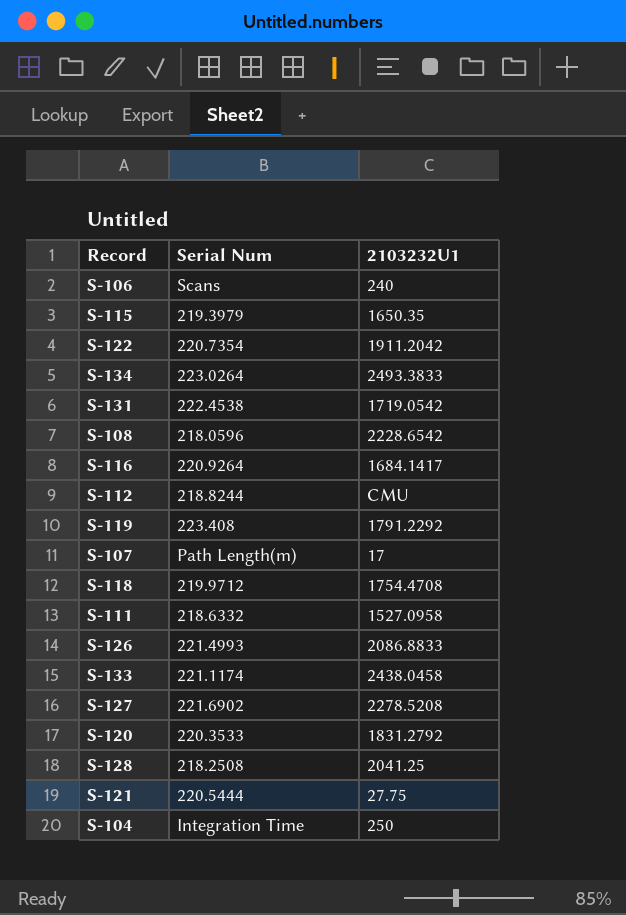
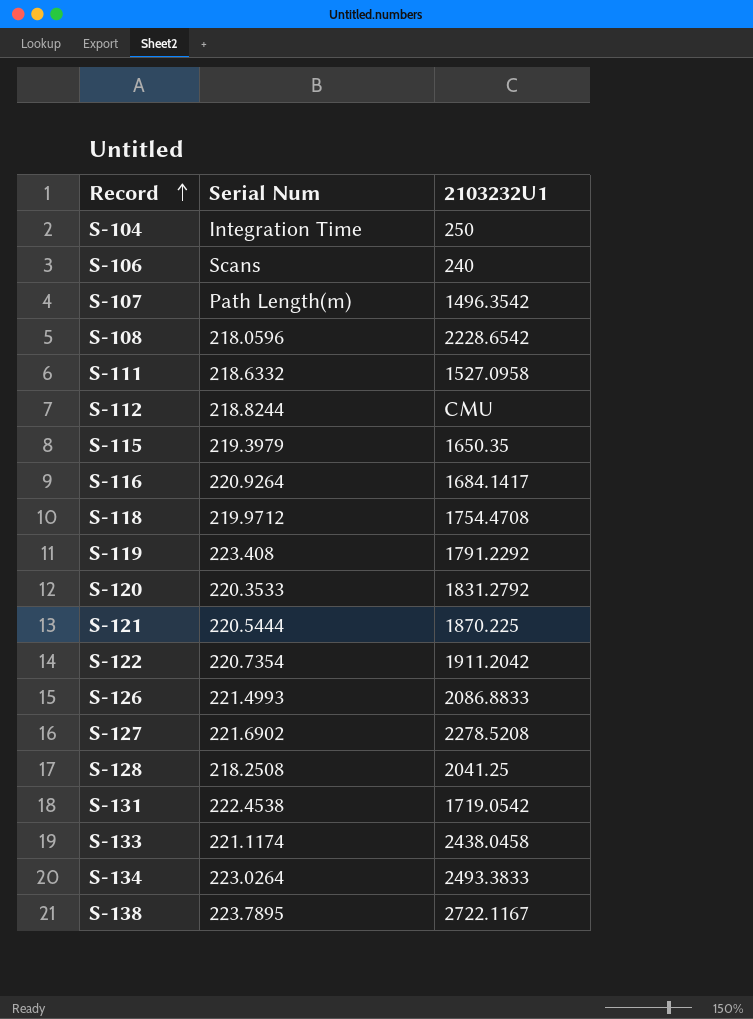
row order: none -> Record ascending
S-107 | 2103232U1: 17 -> 1496.3542
S-121 | 2103232U1: 27.75 -> 1870.225
row S-138: none -> 223.7895 | 2722.1167

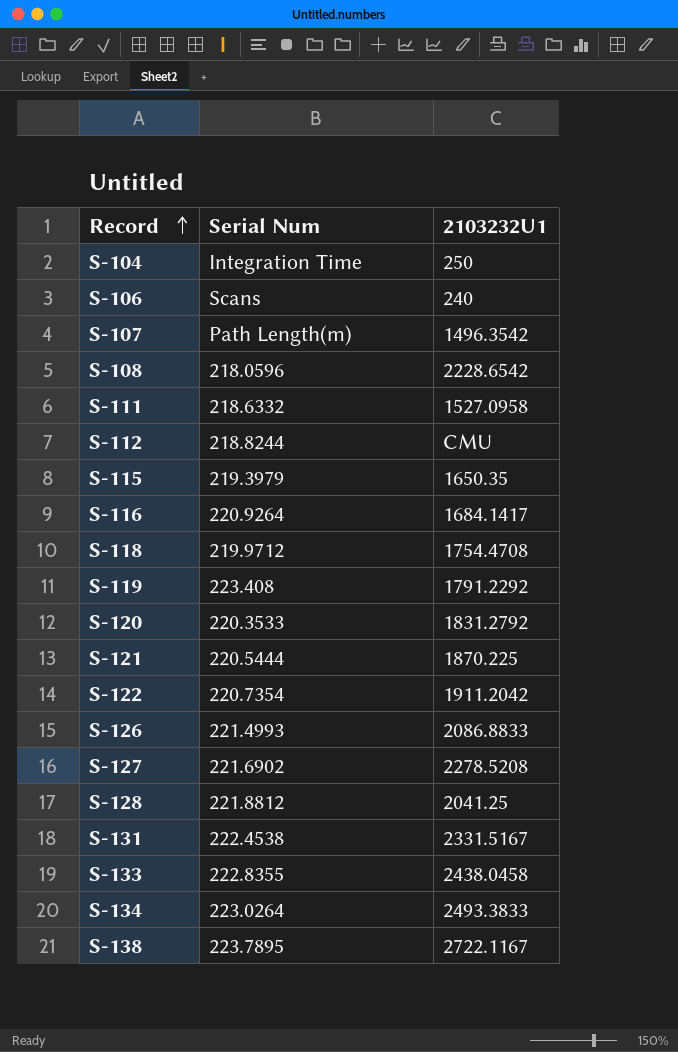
S-128 | Serial Num: 218.2508 -> 221.8812
S-131 | 2103232U1: 1719.0542 -> 2331.5167
S-133 | Serial Num: 221.1174 -> 222.8355

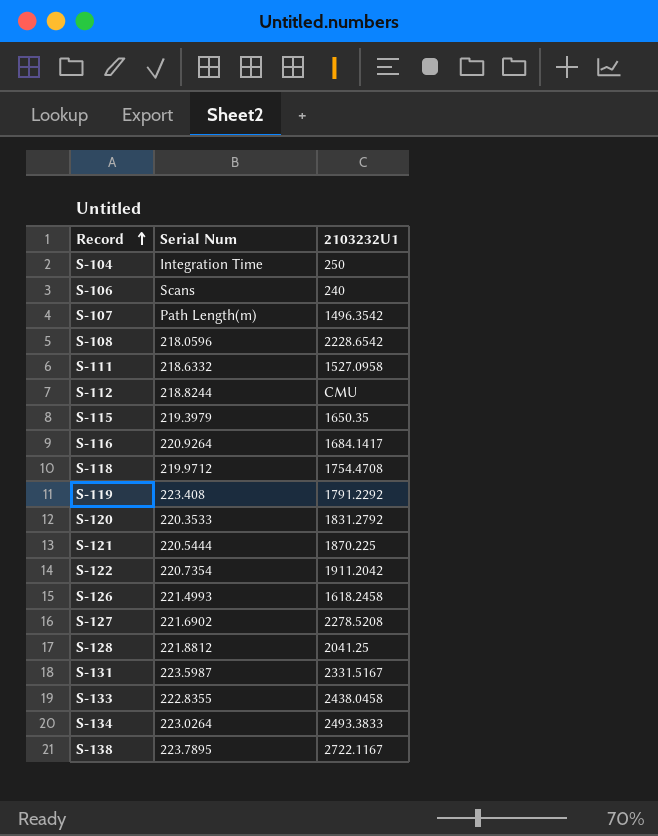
S-126 | 2103232U1: 2086.8833 -> 1618.2458
S-131 | Serial Num: 222.4538 -> 223.5987

